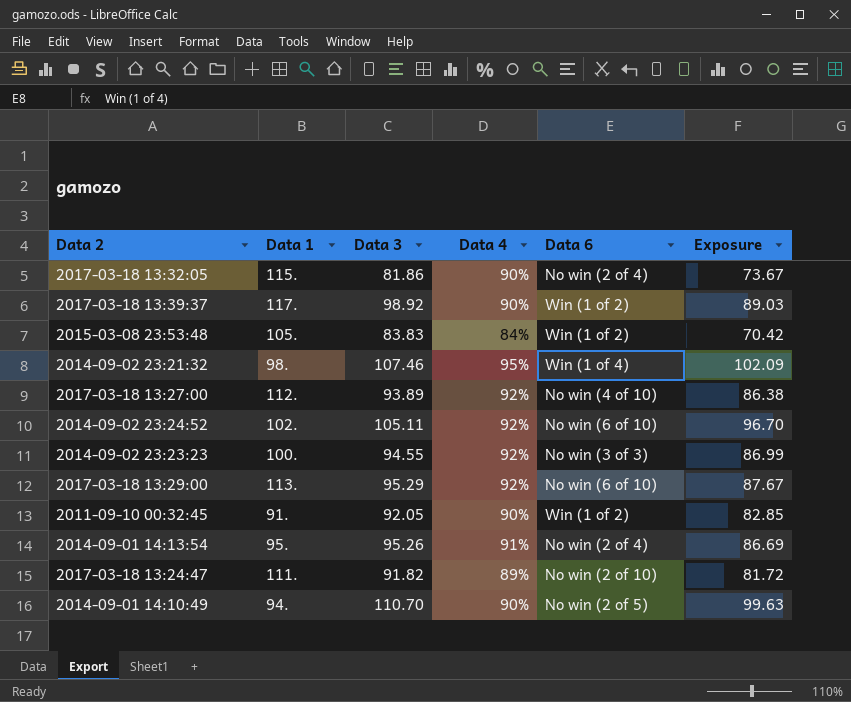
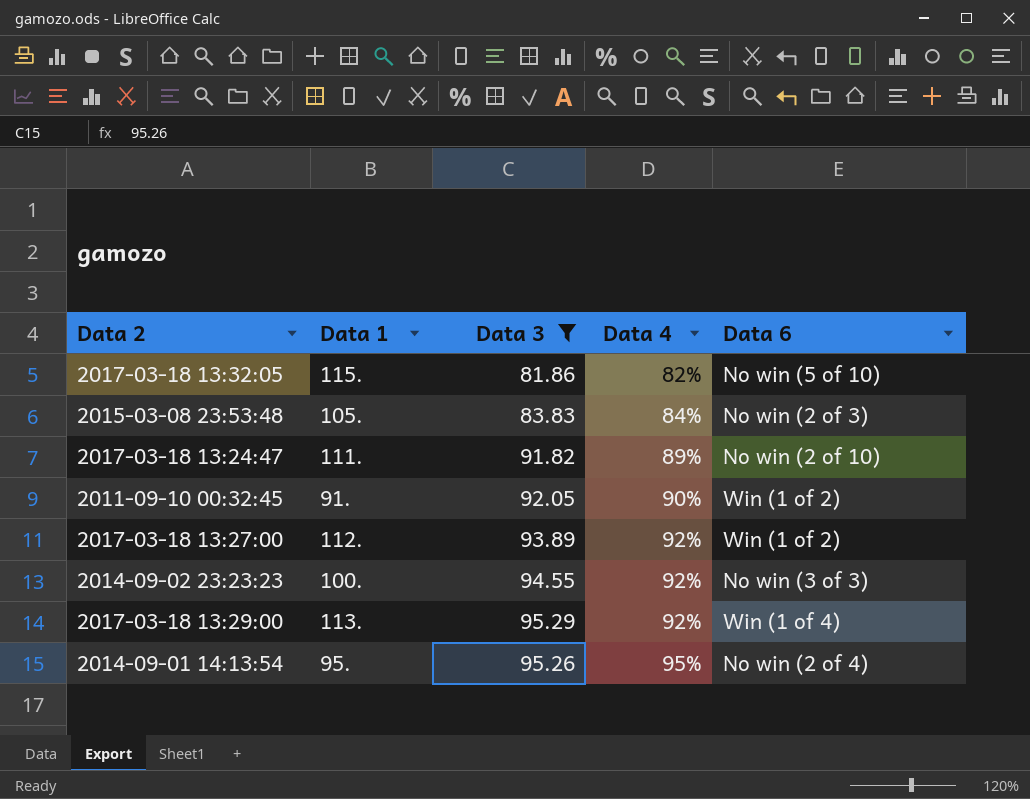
filter: none -> Data 3 <= 95.29
row order: none -> Data 4 ascending
column Exposure | formula: [Data 3] * [Data 4] -> none
2017-03-18 13:32:05 | Data 4: 90% -> 82%
2017-03-18 13:32:05 | Data 6: No win (2 of 4) -> No win (5 of 10)
2015-03-08 23:53:48 | Data 6: Win (1 of 2) -> No win (2 of 3)
2017-03-18 13:27:00 | Data 6: No win (4 of 10) -> Win (1 of 2)
2017-03-18 13:29:00 | Data 6: No win (6 of 10) -> Win (1 of 4)
2014-09-01 14:13:54 | Data 4: 91% -> 95%

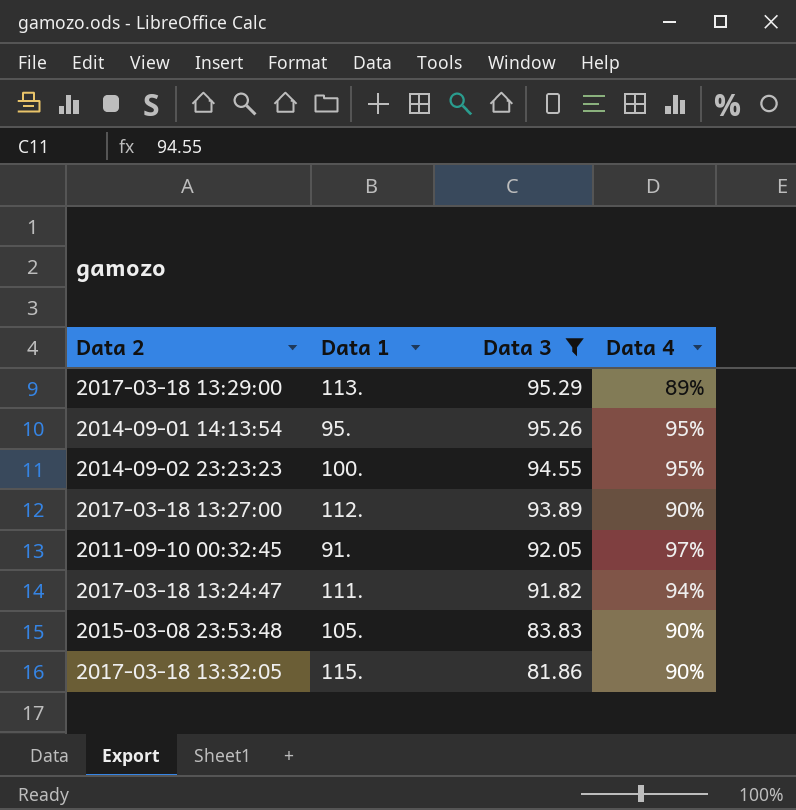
row order: Data 4 ascending -> Data 3 descending
column Data 6 | position: 5 -> none
2017-03-18 13:29:00 | Data 4: 92% -> 89%
2014-09-02 23:23:23 | Data 4: 92% -> 95%
2017-03-18 13:27:00 | Data 4: 92% -> 90%
2011-09-10 00:32:45 | Data 4: 90% -> 97%
2017-03-18 13:24:47 | Data 4: 89% -> 94%
2015-03-08 23:53:48 | Data 4: 84% -> 90%
2017-03-18 13:32:05 | Data 4: 82% -> 90%

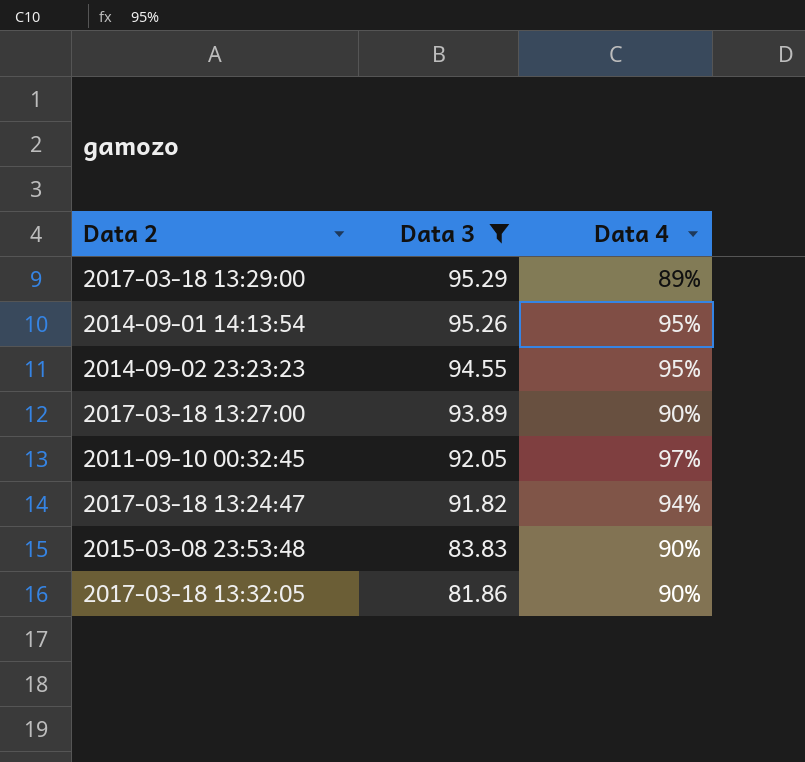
column Data 1 | position: 2 -> none

